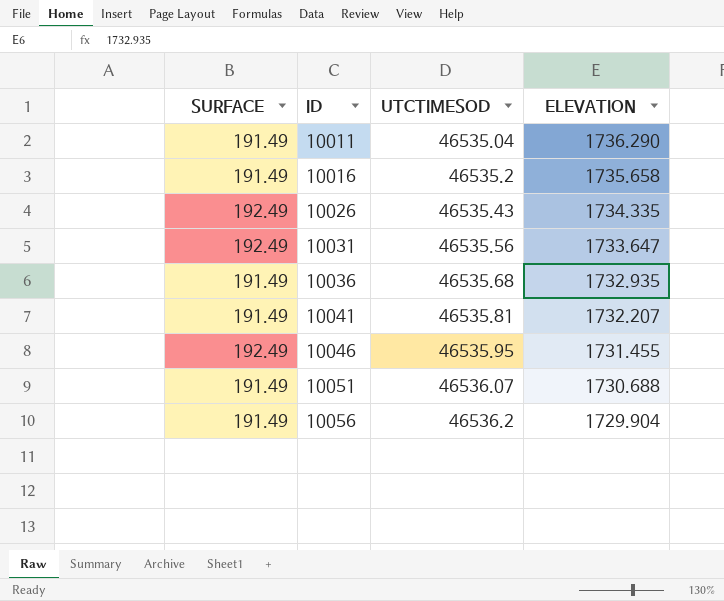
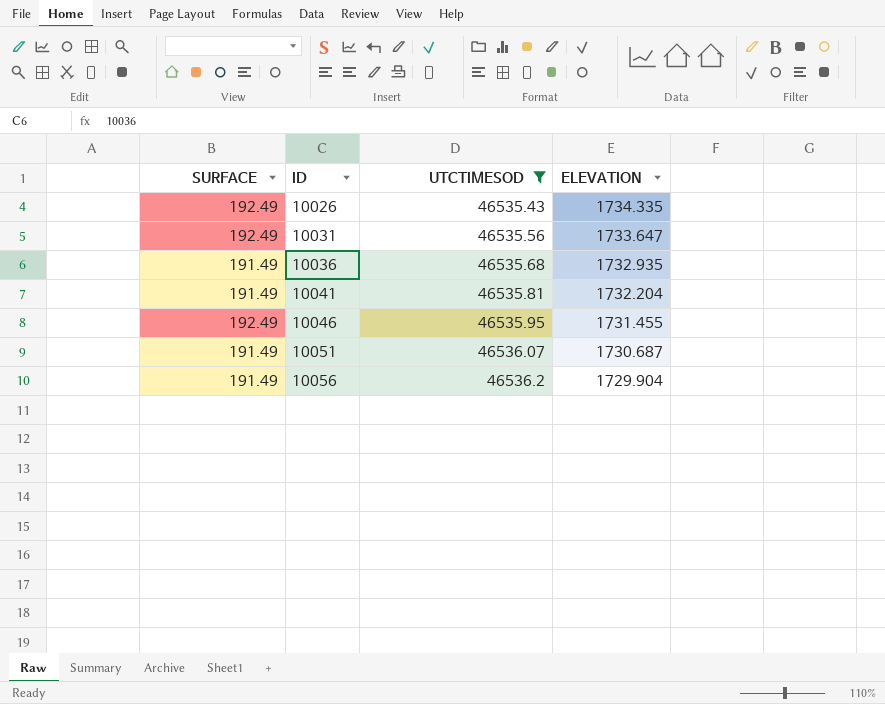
filter: none -> UTCTIMESOD >= 46535.43
10041 | ELEVATION: 1732.207 -> 1732.204
10051 | ELEVATION: 1730.688 -> 1730.687

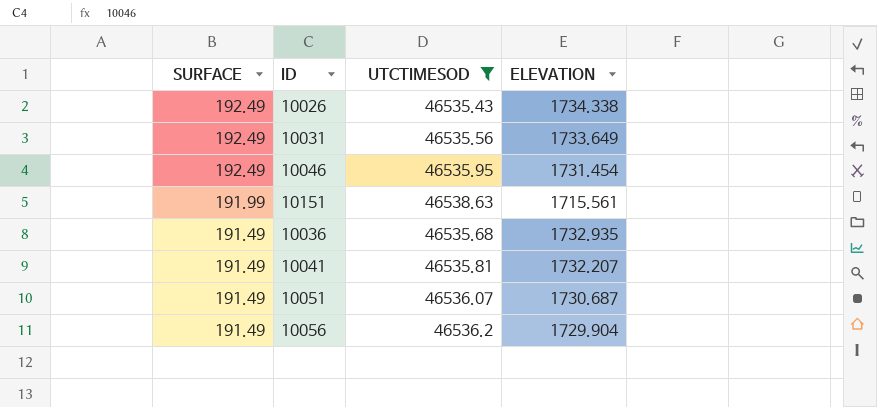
row order: ID ascending -> SURFACE descending
10026 | ELEVATION: 1734.335 -> 1734.338
10031 | ELEVATION: 1733.647 -> 1733.649
10046 | ELEVATION: 1731.455 -> 1731.454
row 10151: none -> 191.99 | 46538.63 | 1715.561
10041 | ELEVATION: 1732.204 -> 1732.207

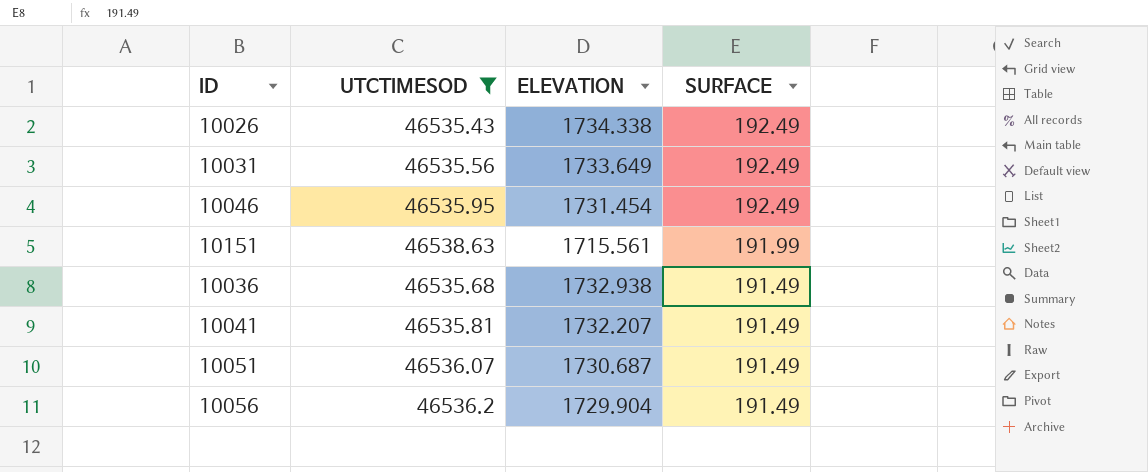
column SURFACE | position: 1 -> 4
10036 | ELEVATION: 1732.935 -> 1732.938

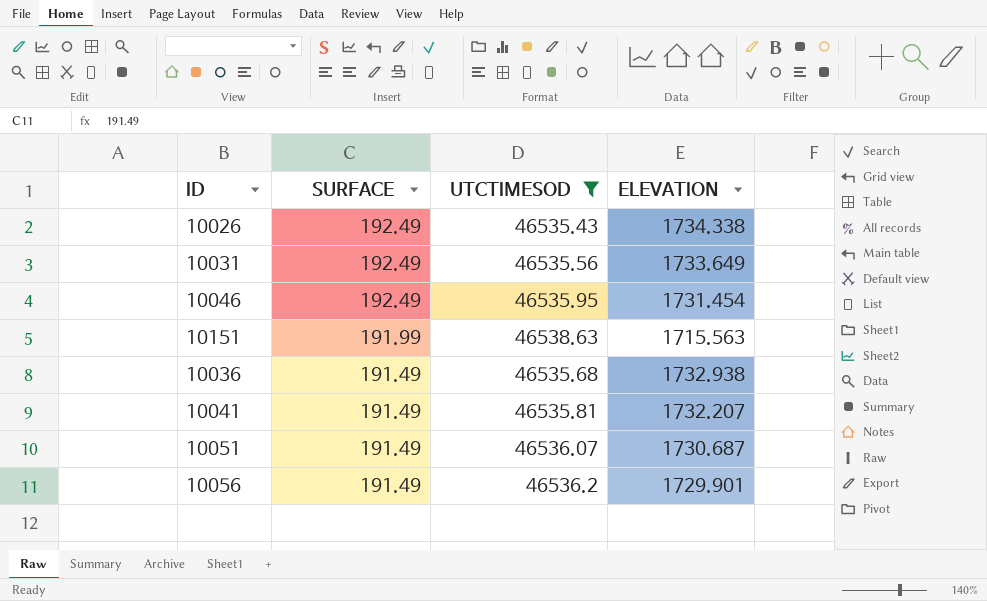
column SURFACE | position: 4 -> 2
10151 | ELEVATION: 1715.561 -> 1715.563
10056 | ELEVATION: 1729.904 -> 1729.901

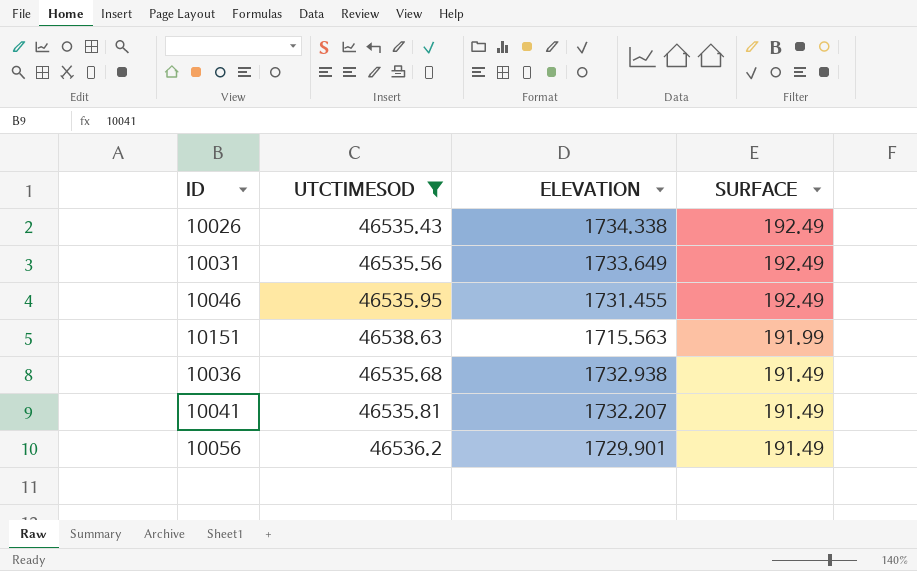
column SURFACE | position: 2 -> 4
row 10051: 191.49 | 46536.07 | 1730.687 -> none
10046 | ELEVATION: 1731.454 -> 1731.455

